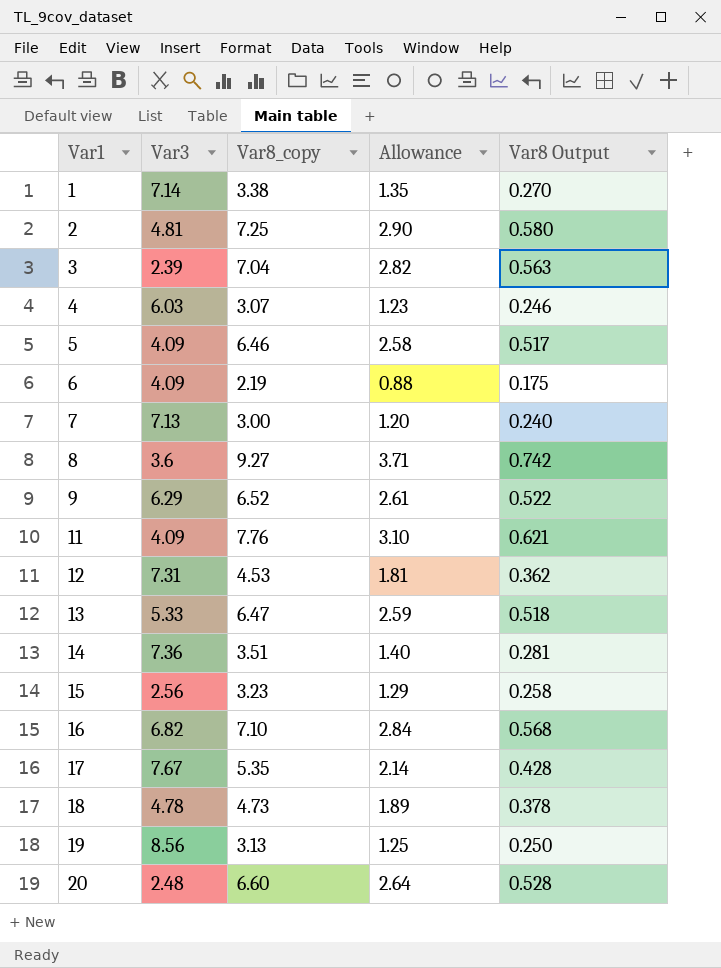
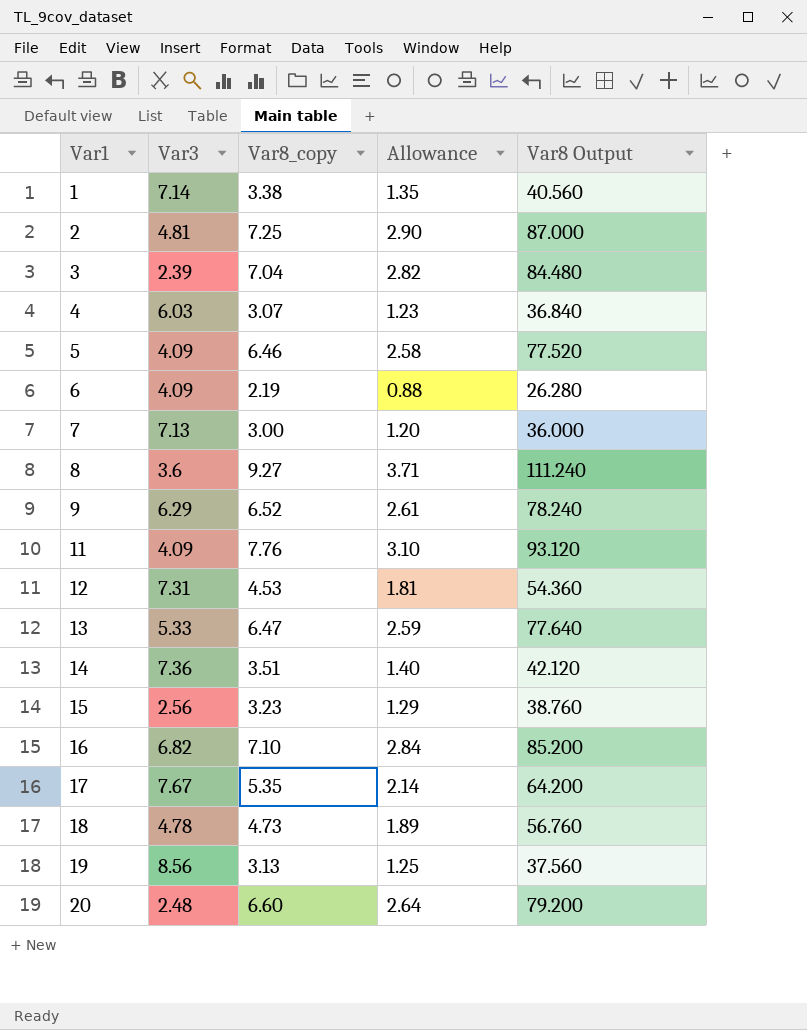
column Var8 Output | formula: [Var8_copy] * 0.08 -> [Var8_copy] * 12

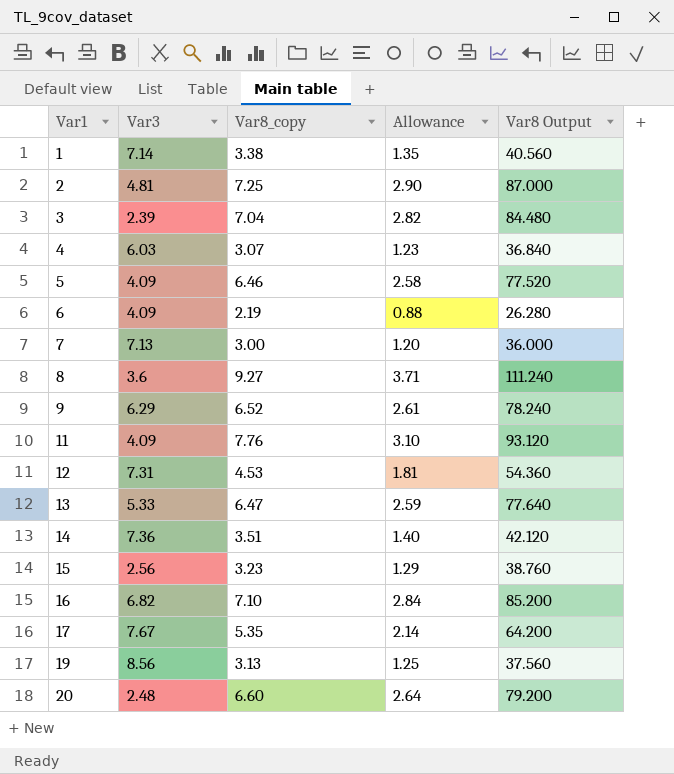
row 18: 4.78 | 4.73 | 1.89 | 56.760 -> none

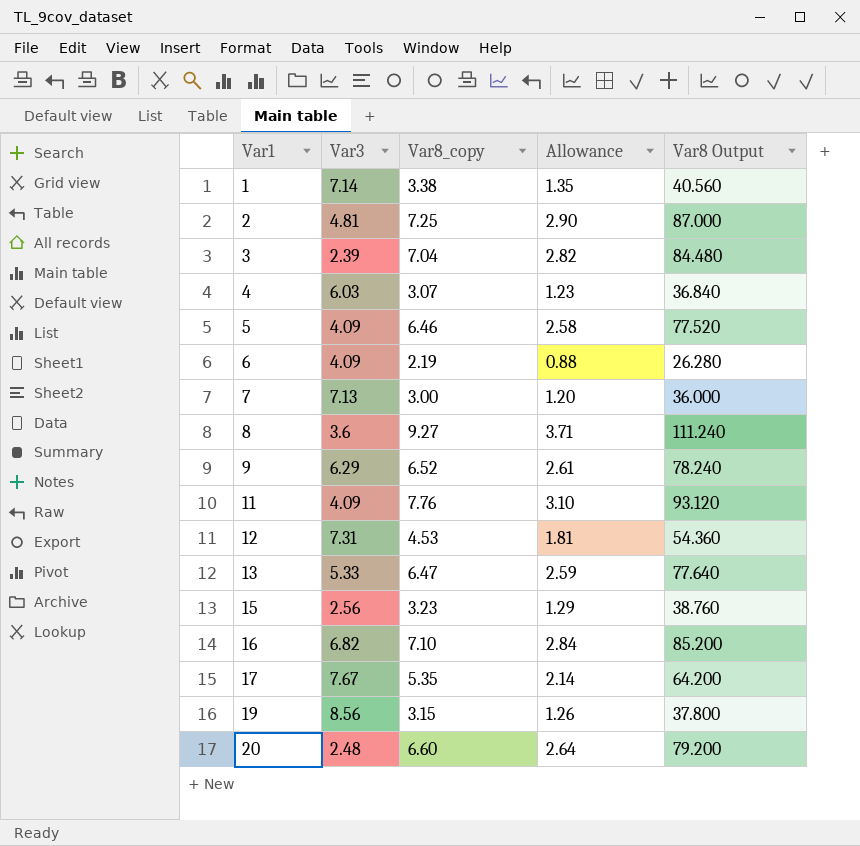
row 14: 7.36 | 3.51 | 1.40 | 42.120 -> none
19 | Var8_copy: 3.13 -> 3.15
19 | Allowance: 1.25 -> 1.26
19 | Var8 Output: 37.560 -> 37.800

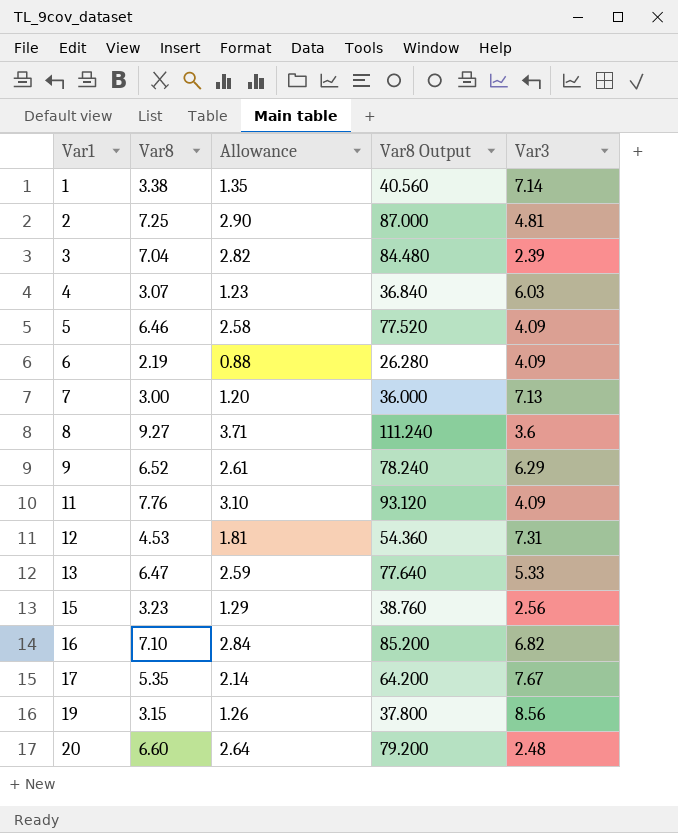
column name: Var8_copy -> Var8
column Var3 | position: 2 -> 5

